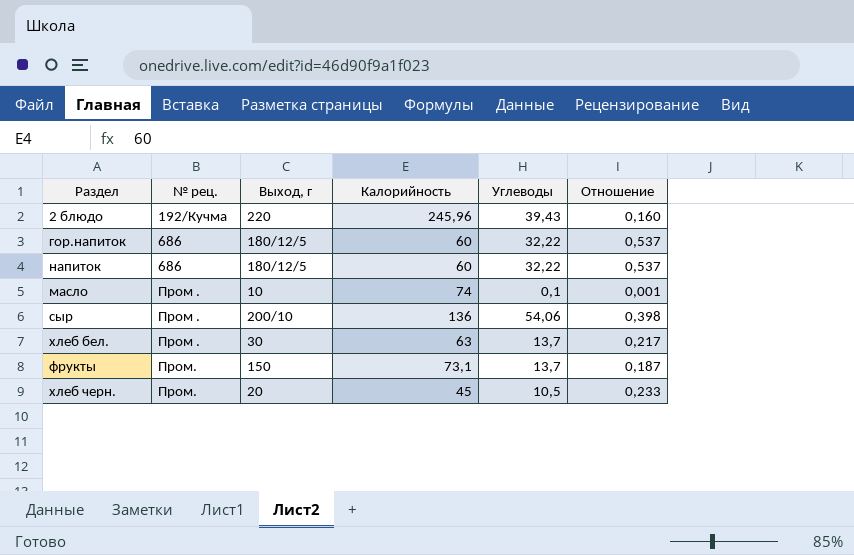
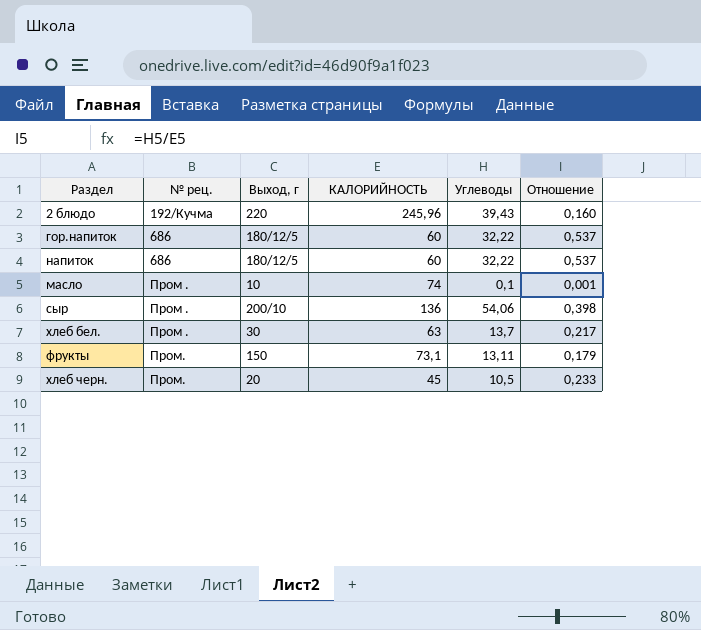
column name: Калорийность -> КАЛОРИЙНОСТЬ
фрукты | Углеводы: 13,7 -> 13,11
фрукты | Отношение: 0,187 -> 0,179

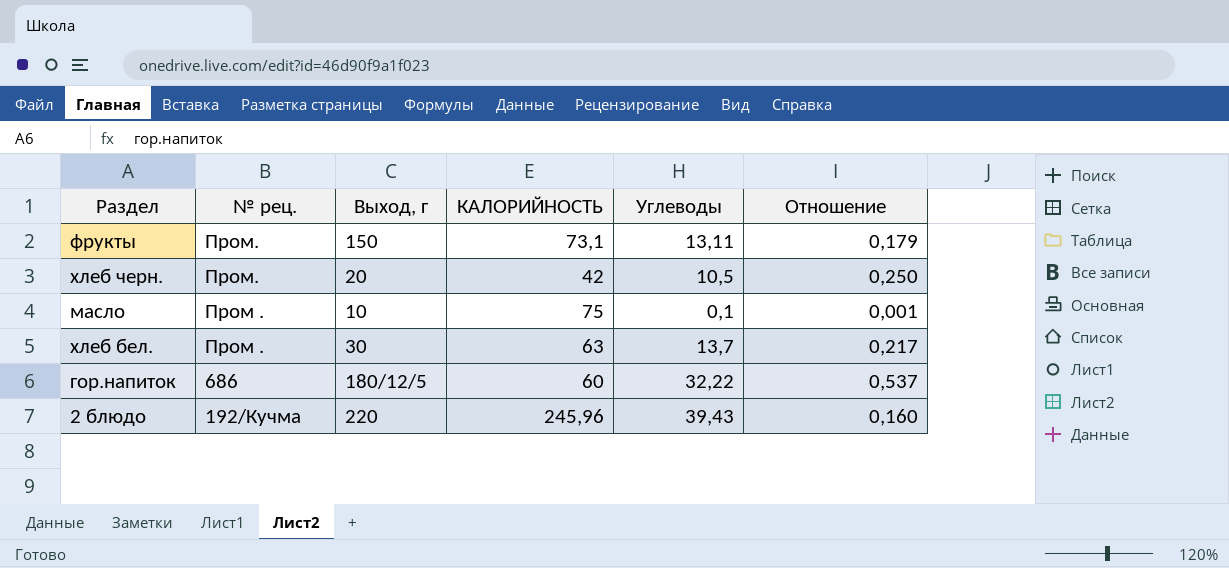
row order: № рец. ascending -> № рец. descending
row напиток: 686 | 180/12/5 | 60 | 32,22 | 0,537 -> none
row сыр: Пром . | 200/10 | 136 | 54,06 | 0,398 -> none
хлеб черн. | КАЛОРИЙНОСТЬ: 45 -> 42
хлеб черн. | Отношение: 0,233 -> 0,250
масло | КАЛОРИЙНОСТЬ: 74 -> 75

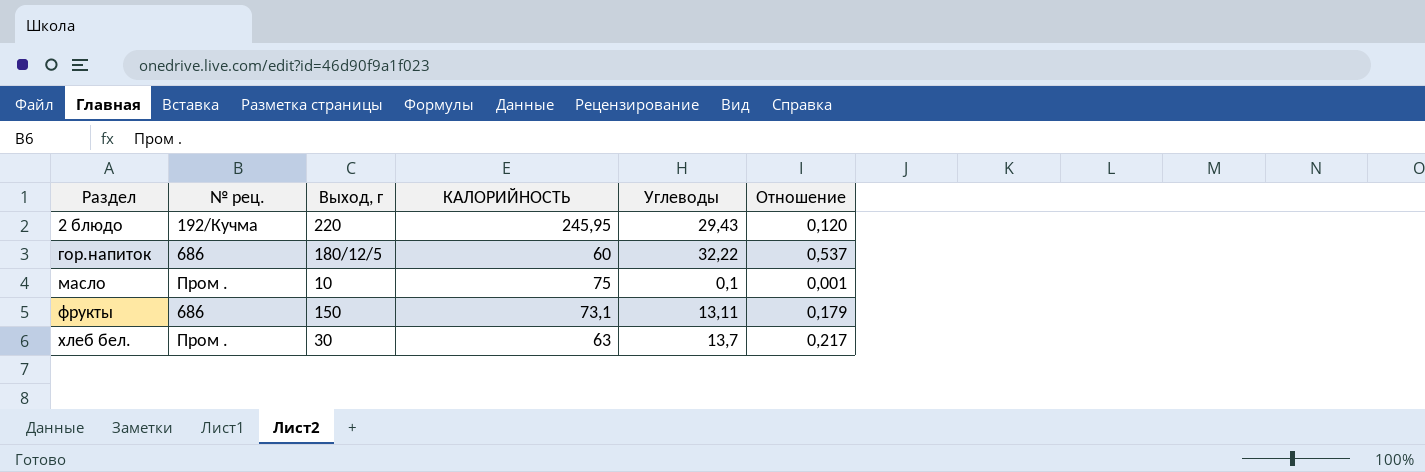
row order: № рец. descending -> Раздел ascending
row хлеб черн.: Пром. | 20 | 42 | 10,5 | 0,250 -> none
2 блюдо | КАЛОРИЙНОСТЬ: 245,96 -> 245,95
2 блюдо | Углеводы: 39,43 -> 29,43
2 блюдо | Отношение: 0,160 -> 0,120
фрукты | № рец.: Пром. -> 686

